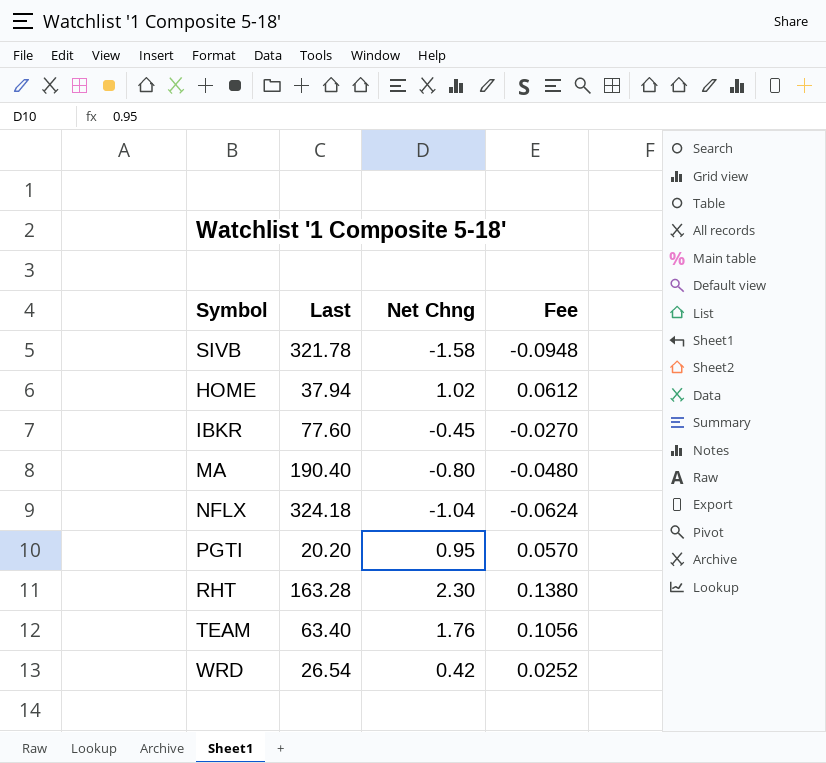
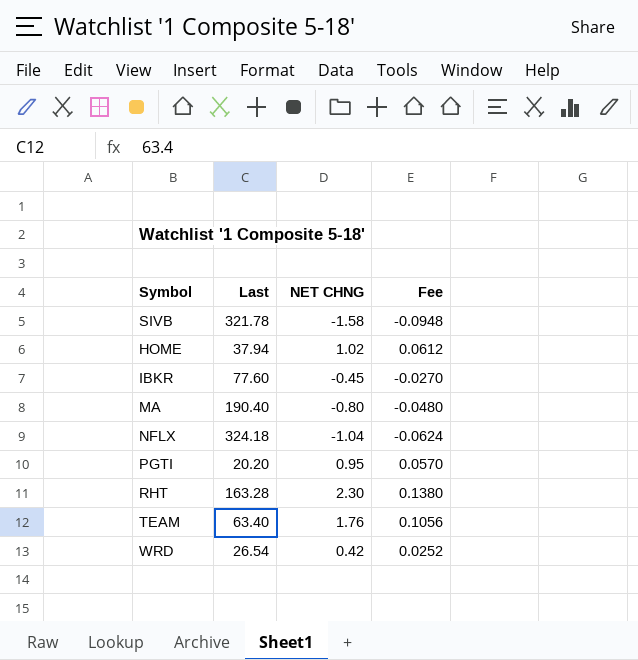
column name: Net Chng -> NET CHNG

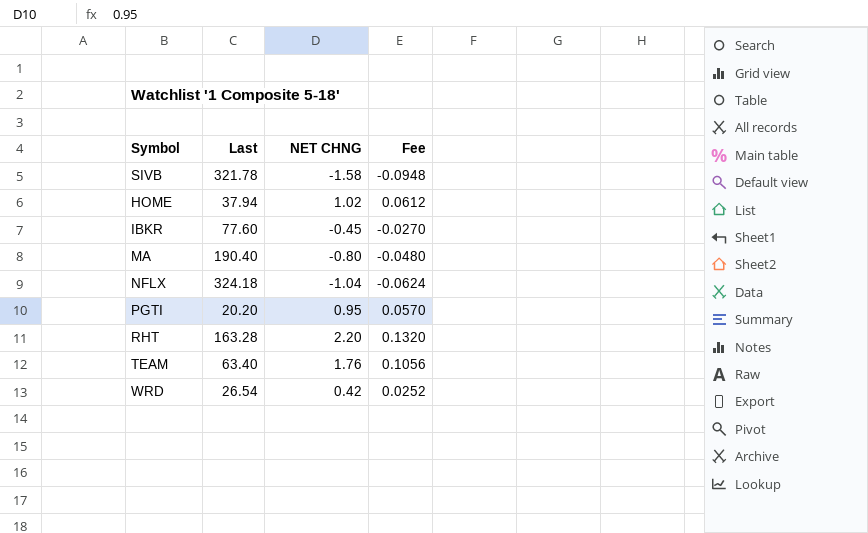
RHT | NET CHNG: 2.30 -> 2.20
RHT | Fee: 0.1380 -> 0.1320

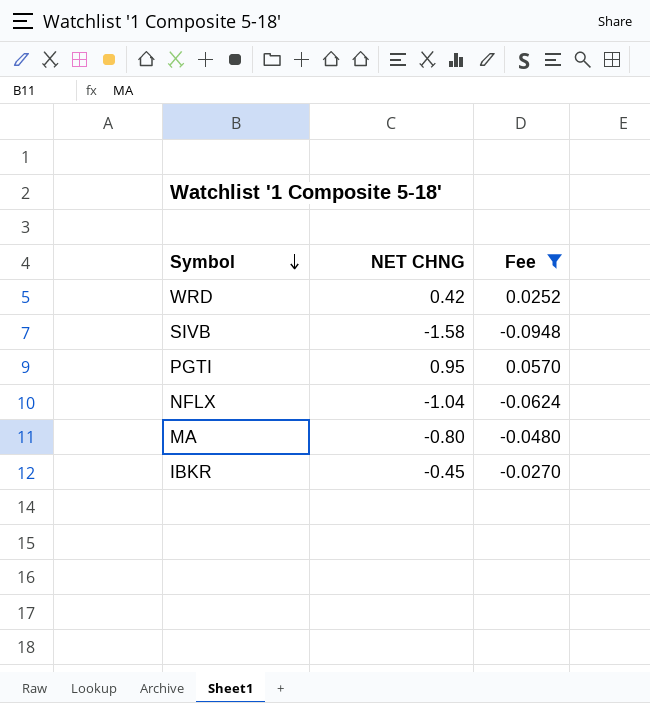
filter: none -> Fee <= 0.0570
row order: none -> Symbol descending
column Last | position: 2 -> none

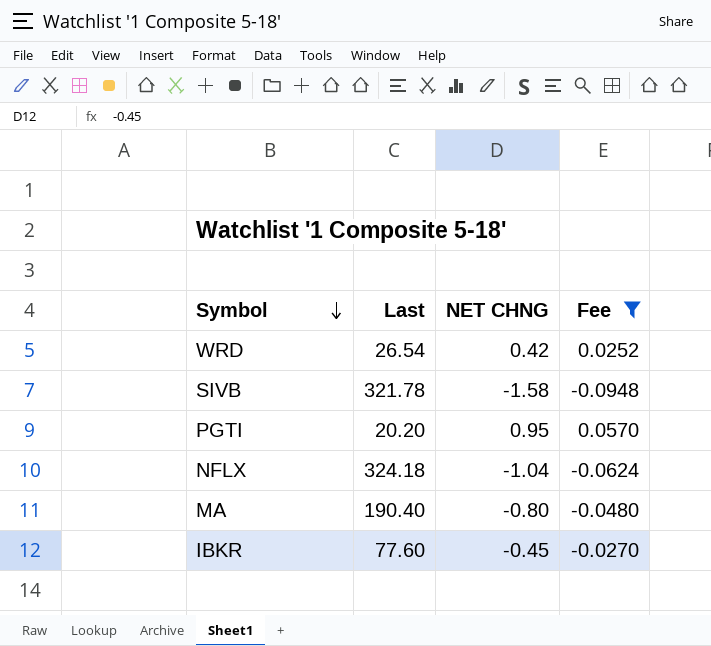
column Last | position: none -> 2

